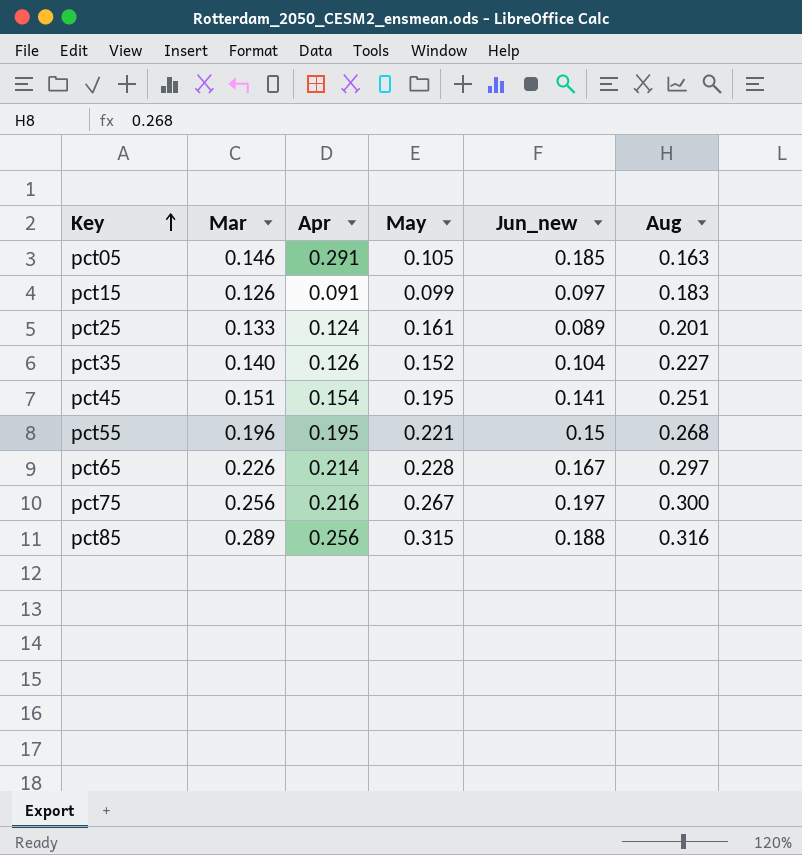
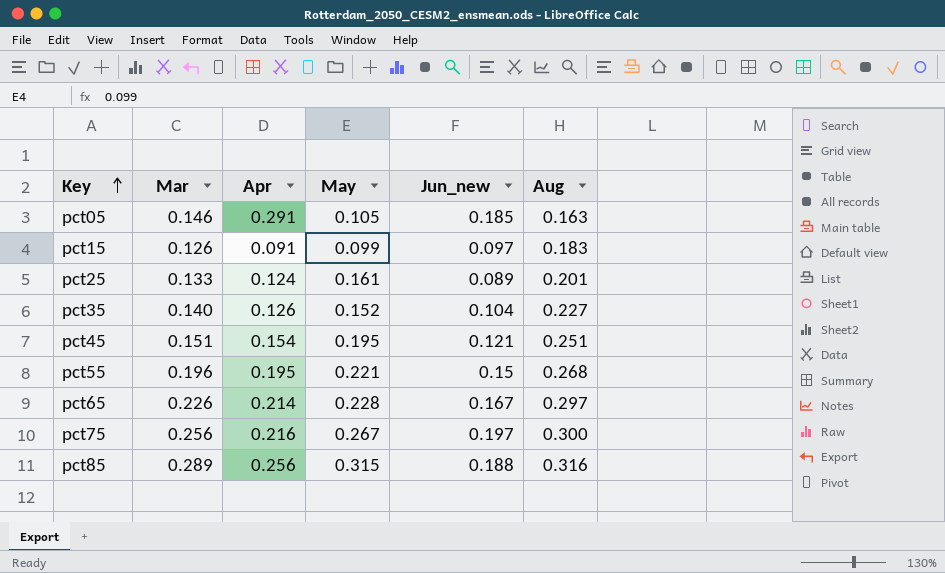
pct45 | Jun_new: 0.141 -> 0.121

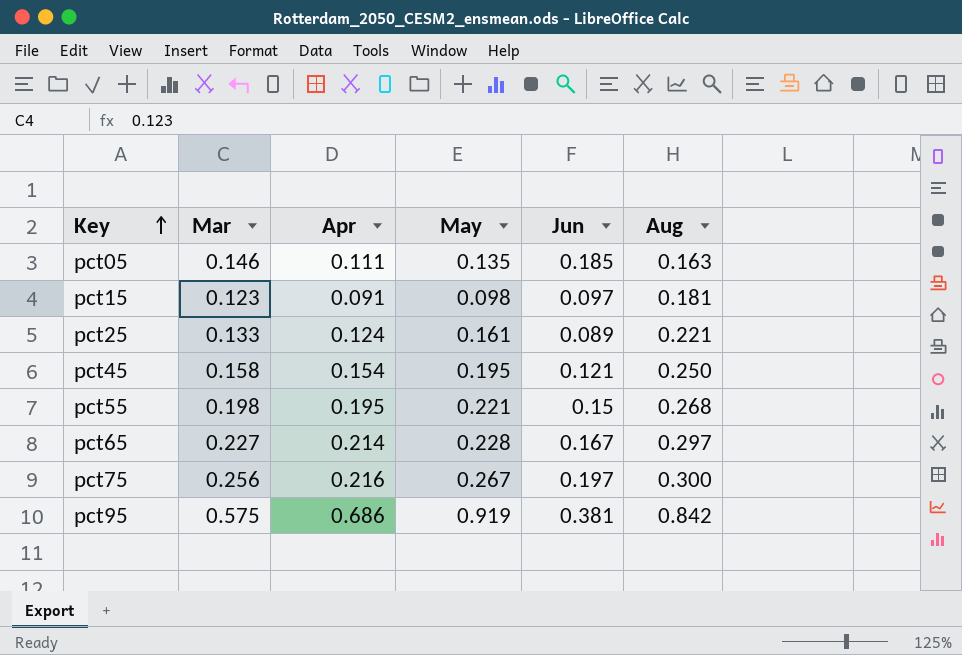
column name: Jun_new -> Jun
row pct35: 0.140 | 0.126 | 0.152 | 0.104 | 0.227 -> none
row pct85: 0.289 | 0.256 | 0.315 | 0.188 | 0.316 -> none
pct05 | Apr: 0.291 -> 0.111
pct05 | May: 0.105 -> 0.135
pct15 | Mar: 0.126 -> 0.123
pct15 | May: 0.099 -> 0.098
pct15 | Aug: 0.183 -> 0.181
pct25 | Aug: 0.201 -> 0.221
pct45 | Mar: 0.151 -> 0.158
pct45 | Aug: 0.251 -> 0.250
pct55 | Mar: 0.196 -> 0.198
pct65 | Mar: 0.226 -> 0.227
row pct95: none -> 0.575 | 0.686 | 0.919 | 0.381 | 0.842

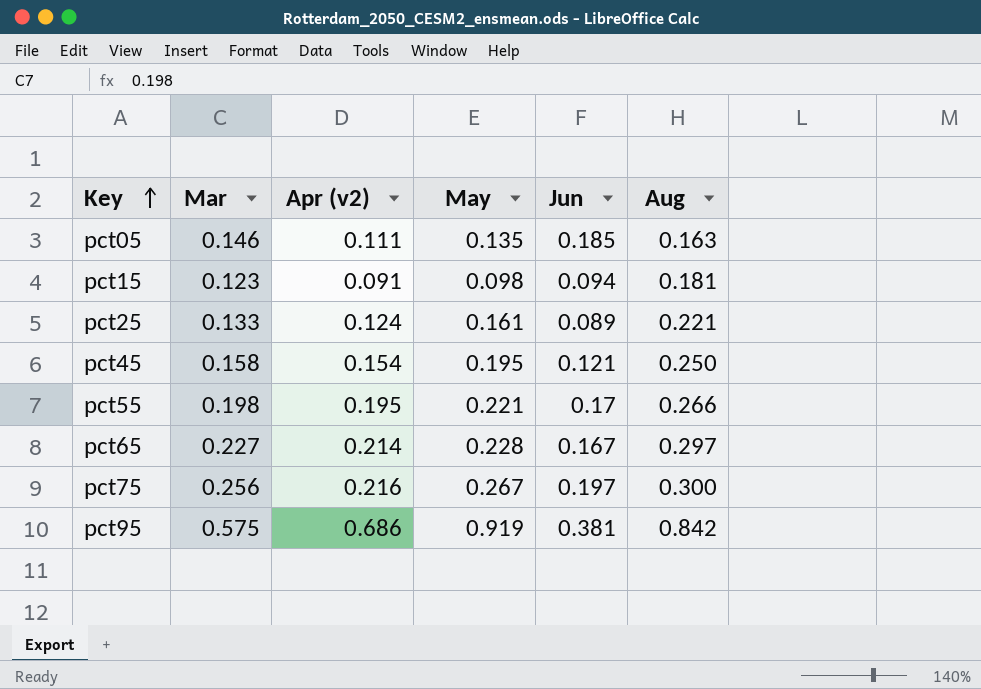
column name: Apr -> Apr (v2)
pct15 | Jun: 0.097 -> 0.094
pct55 | Jun: 0.15 -> 0.17
pct55 | Aug: 0.268 -> 0.266

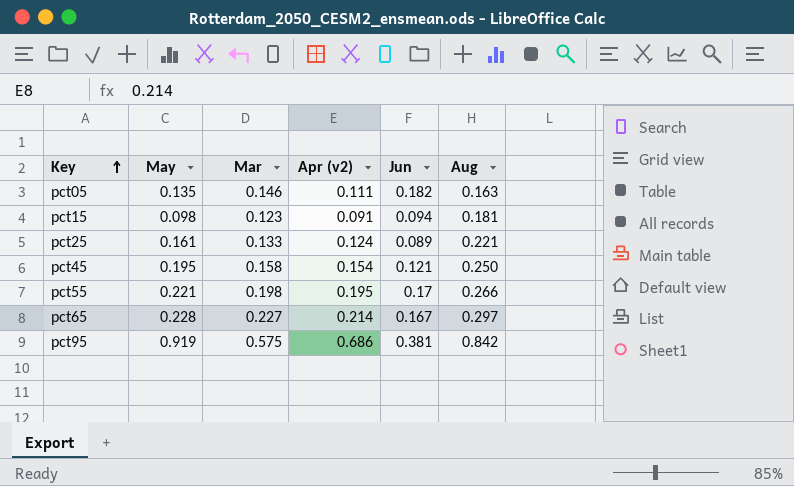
column May | position: 4 -> 2
row pct75: 0.256 | 0.216 | 0.267 | 0.197 | 0.300 -> none
pct05 | Jun: 0.185 -> 0.182

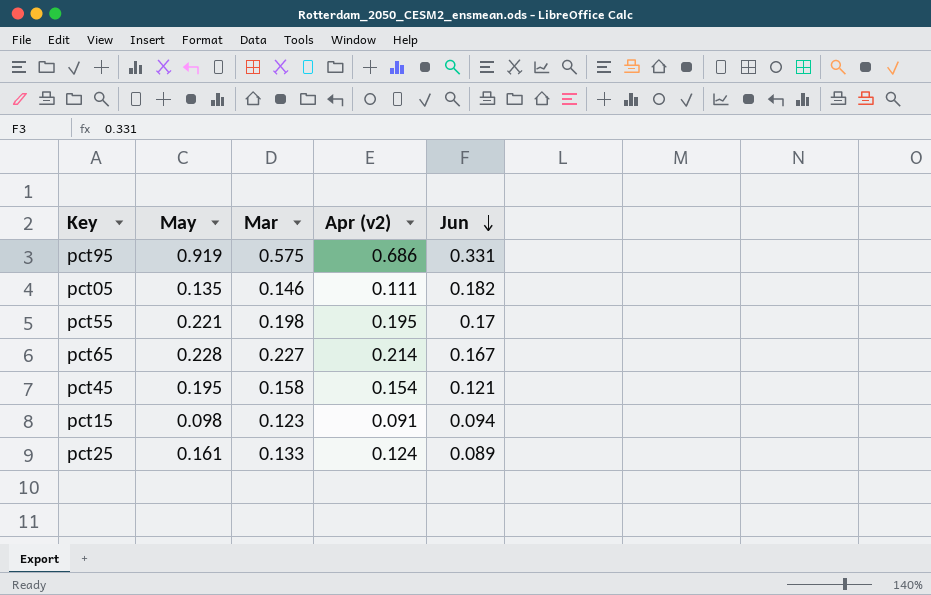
row order: Key ascending -> Jun descending
column Aug | position: 6 -> none
pct95 | Jun: 0.381 -> 0.331

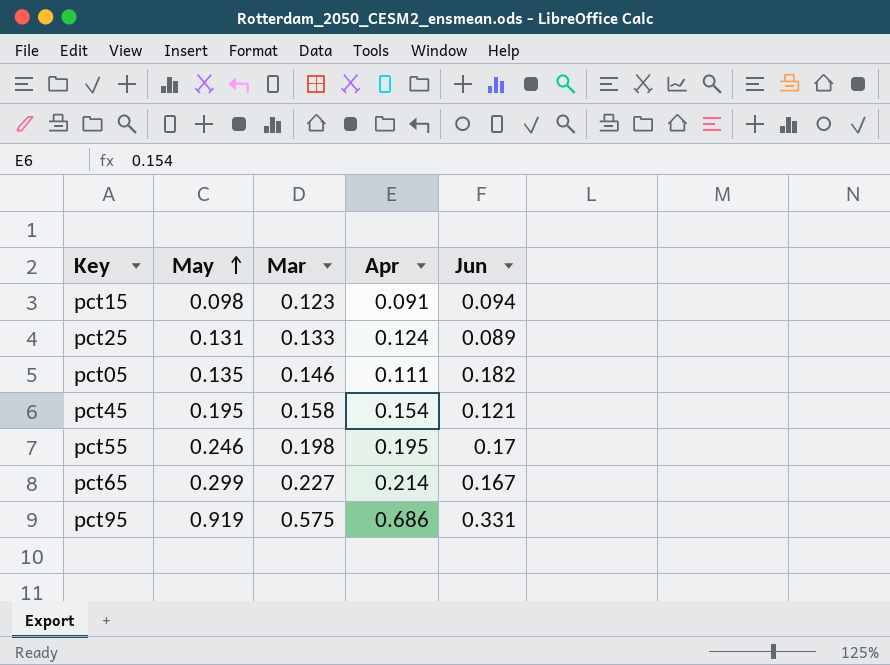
row order: Jun descending -> May ascending
column name: Apr (v2) -> Apr
pct25 | May: 0.161 -> 0.131
pct55 | May: 0.221 -> 0.246
pct65 | May: 0.228 -> 0.299

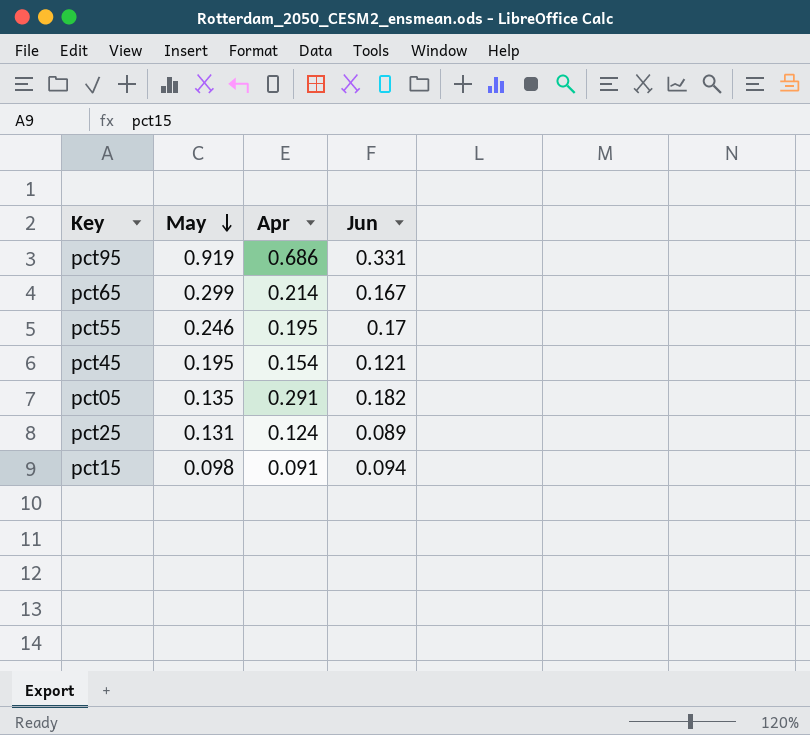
row order: May ascending -> May descending
column Mar | position: 3 -> none
pct05 | Apr: 0.111 -> 0.291

